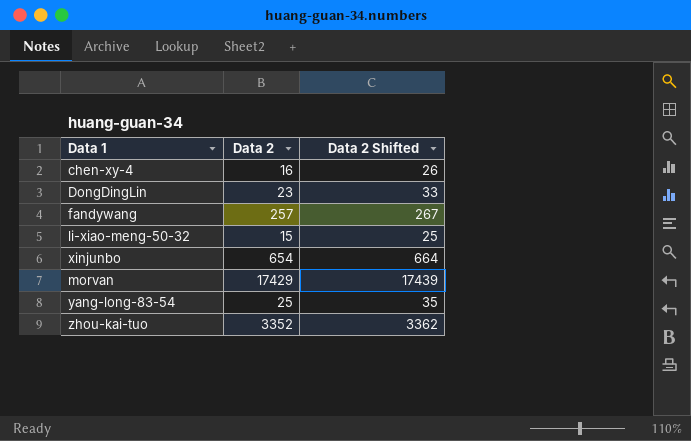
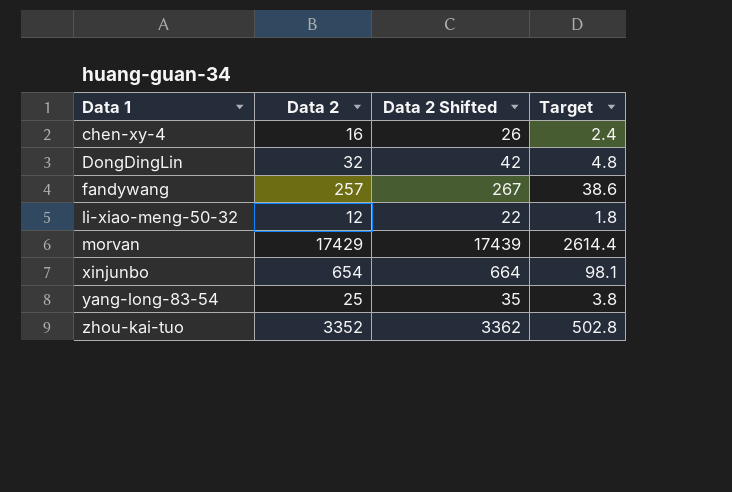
row order: none -> Data 1 ascending
column Target | formula: none -> [Data 2] * 0.15
DongDingLin | Data 2: 23 -> 32
DongDingLin | Data 2 Shifted: 33 -> 42
li-xiao-meng-50-32 | Data 2: 15 -> 12
li-xiao-meng-50-32 | Data 2 Shifted: 25 -> 22

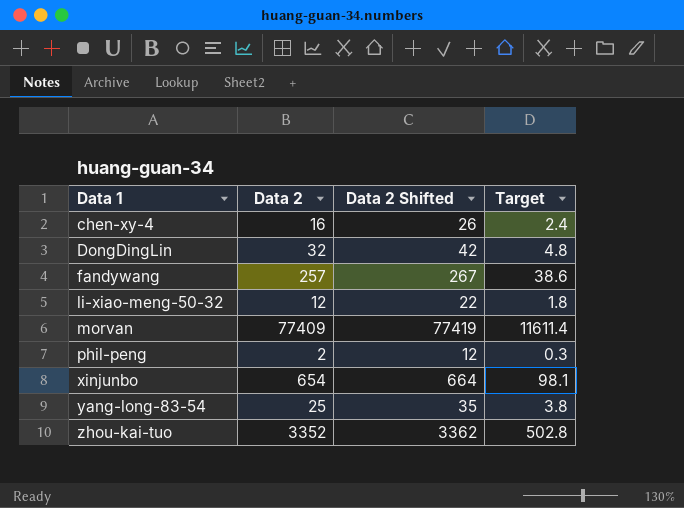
morvan | Data 2: 17429 -> 77409
morvan | Data 2 Shifted: 17439 -> 77419
morvan | Target: 2614.4 -> 11611.4
row phil-peng: none -> 2 | 12 | 0.3

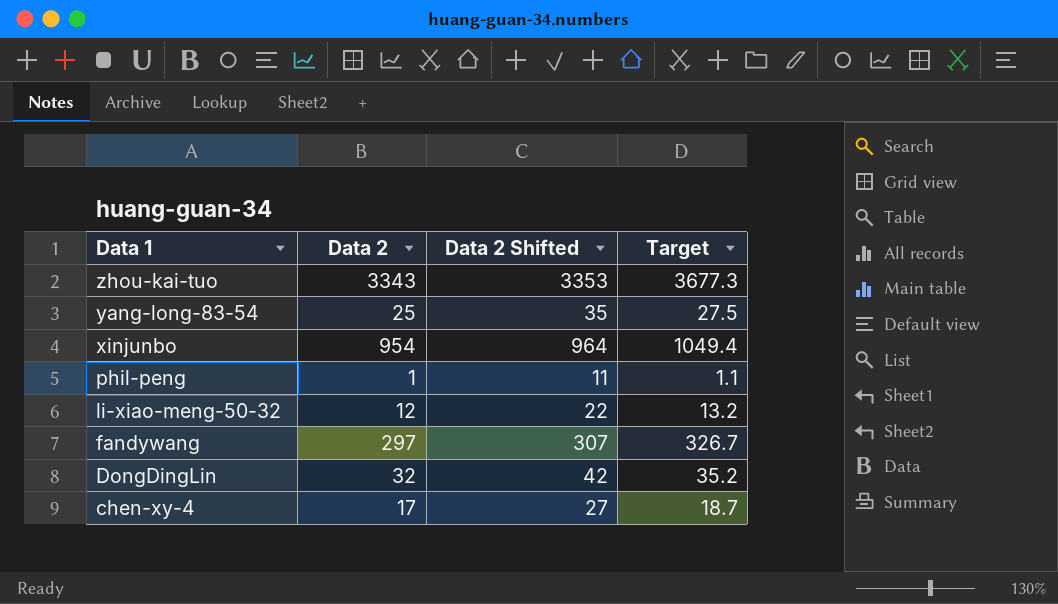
row order: Data 1 ascending -> Data 1 descending
column Target | formula: [Data 2] * 0.15 -> [Data 2] * 1.1
row morvan: 77409 | 77419 | 11611.4 -> none
zhou-kai-tuo | Data 2: 3352 -> 3343
zhou-kai-tuo | Data 2 Shifted: 3362 -> 3353
xinjunbo | Data 2: 654 -> 954
xinjunbo | Data 2 Shifted: 664 -> 964
phil-peng | Data 2: 2 -> 1
phil-peng | Data 2 Shifted: 12 -> 11
fandywang | Data 2: 257 -> 297
fandywang | Data 2 Shifted: 267 -> 307
chen-xy-4 | Data 2: 16 -> 17
chen-xy-4 | Data 2 Shifted: 26 -> 27

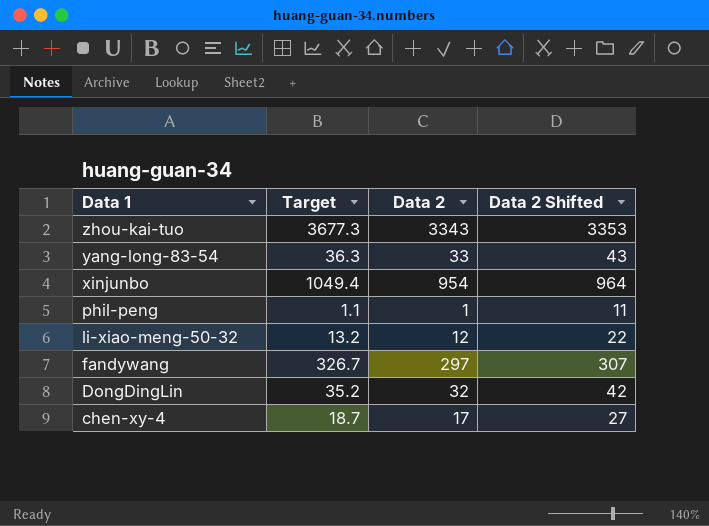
column Target | position: 4 -> 2
yang-long-83-54 | Target: 27.5 -> 36.3
yang-long-83-54 | Data 2: 25 -> 33
yang-long-83-54 | Data 2 Shifted: 35 -> 43

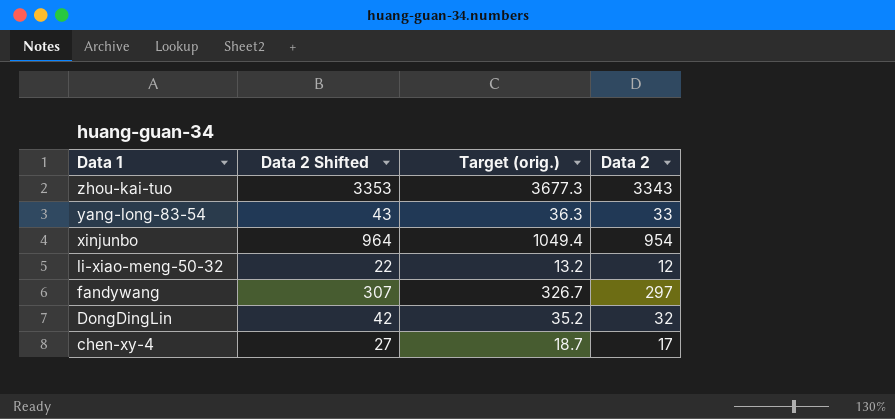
column Data 2 Shifted | position: 4 -> 2
column name: Target -> Target (orig.)
row phil-peng: 1.1 | 1 | 11 -> none

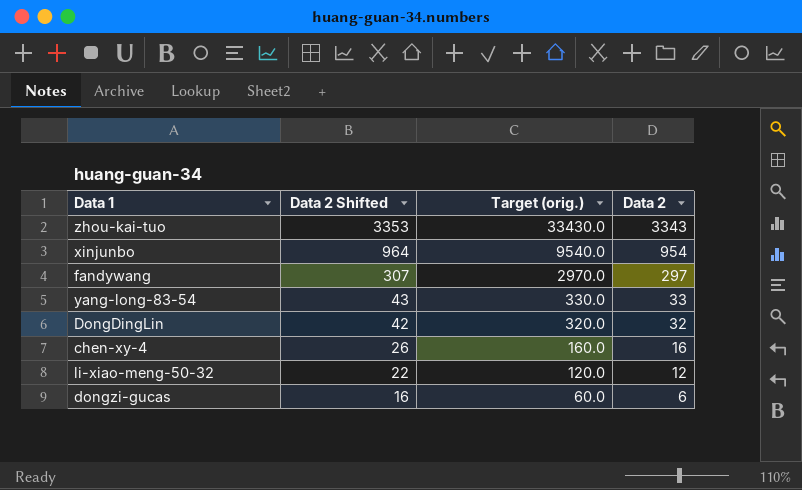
row order: Data 1 descending -> Data 2 Shifted descending
column Target (orig.) | formula: [Data 2] * 1.1 -> [Data 2] * 10
chen-xy-4 | Data 2 Shifted: 27 -> 26
chen-xy-4 | Data 2: 17 -> 16
row dongzi-gucas: none -> 16 | 60.0 | 6

